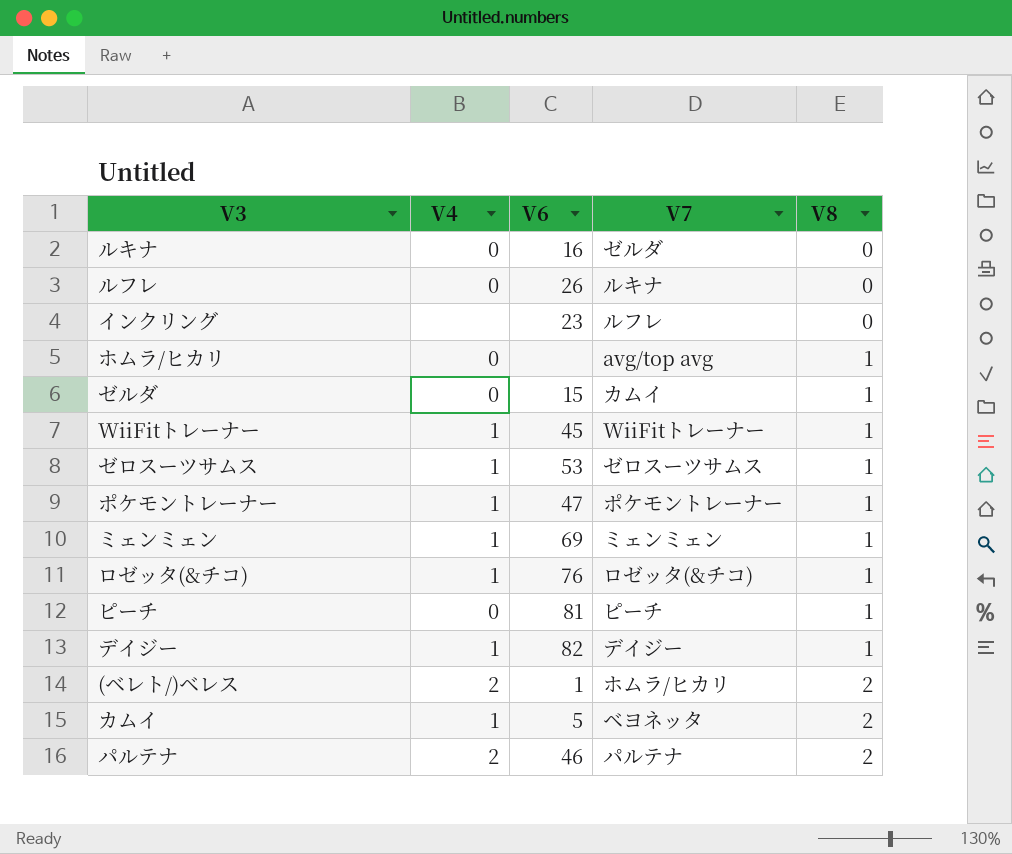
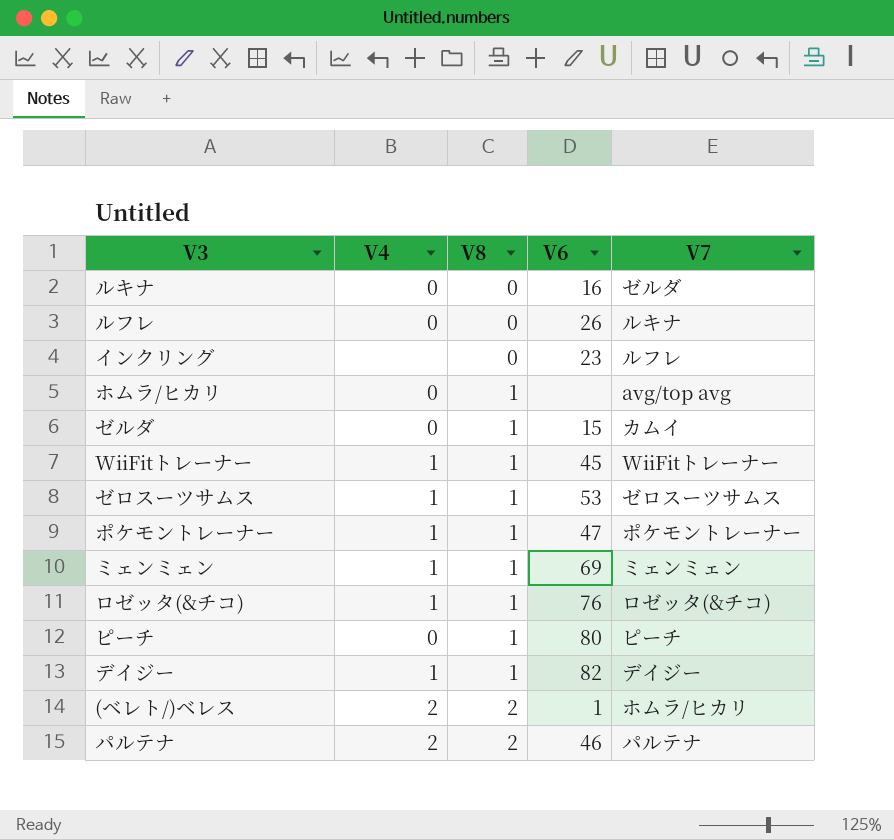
column V8 | position: 5 -> 3
row カムイ: 1 | 5 | ベヨネッタ | 2 -> none
ピーチ | V6: 81 -> 80

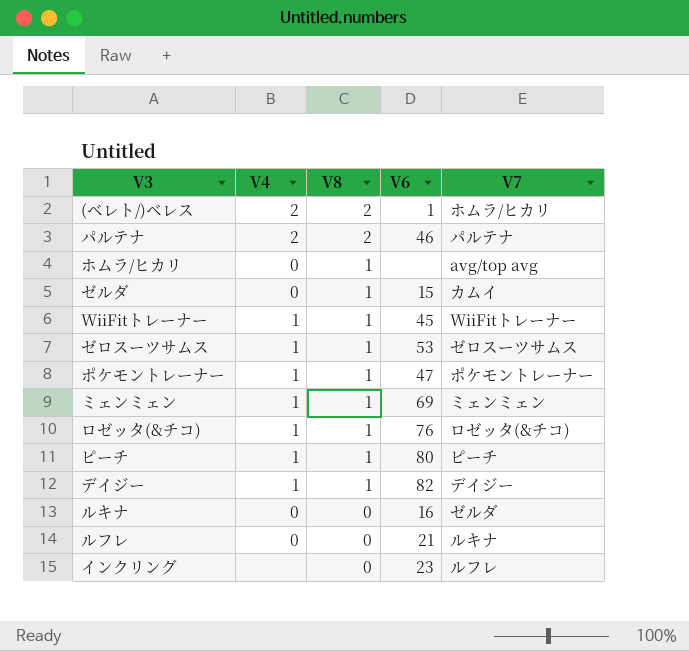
row order: V8 ascending -> V8 descending
ピーチ | V4: 0 -> 1
ルフレ | V6: 26 -> 21

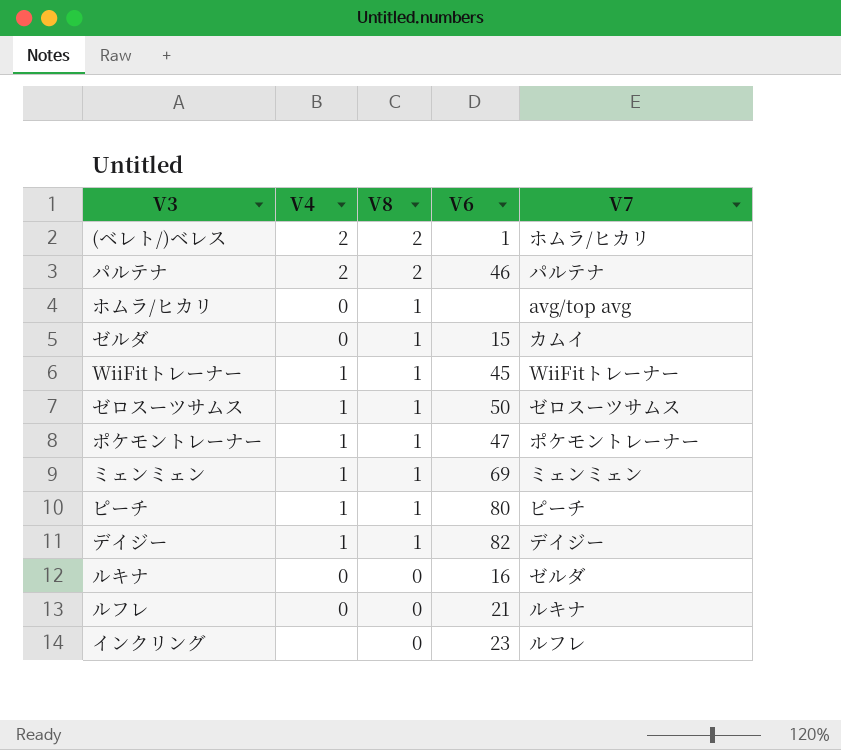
row ロゼッタ(&チコ): 1 | 1 | 76 | ロゼッタ(&チコ) -> none
ゼロスーツサムス | V6: 53 -> 50

